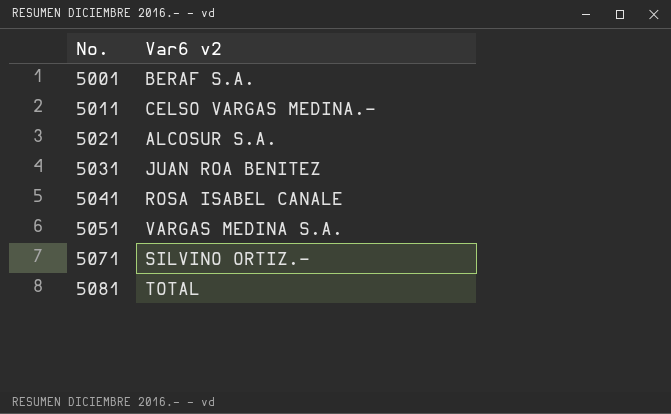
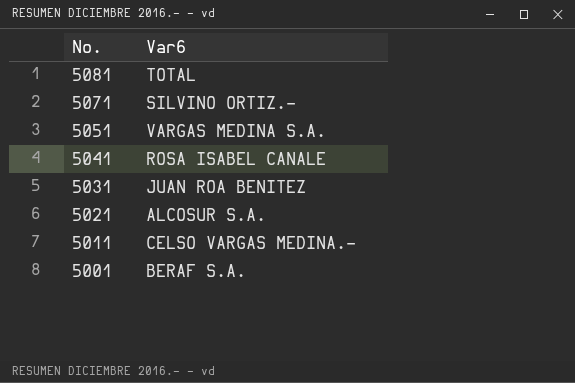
row order: No. ascending -> No. descending
column name: Var6 v2 -> Var6

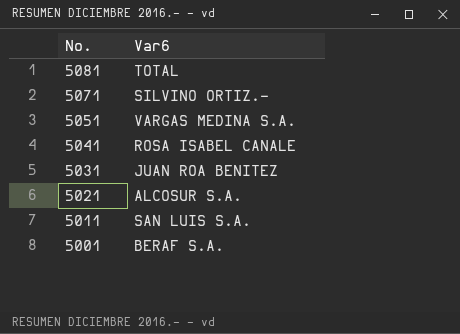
5011 | Var6: CELSO VARGAS MEDINA.- -> SAN LUIS S.A.

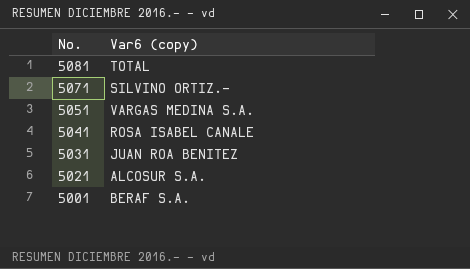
column name: Var6 -> Var6 (copy)
row 5011: SAN LUIS S.A. -> none

